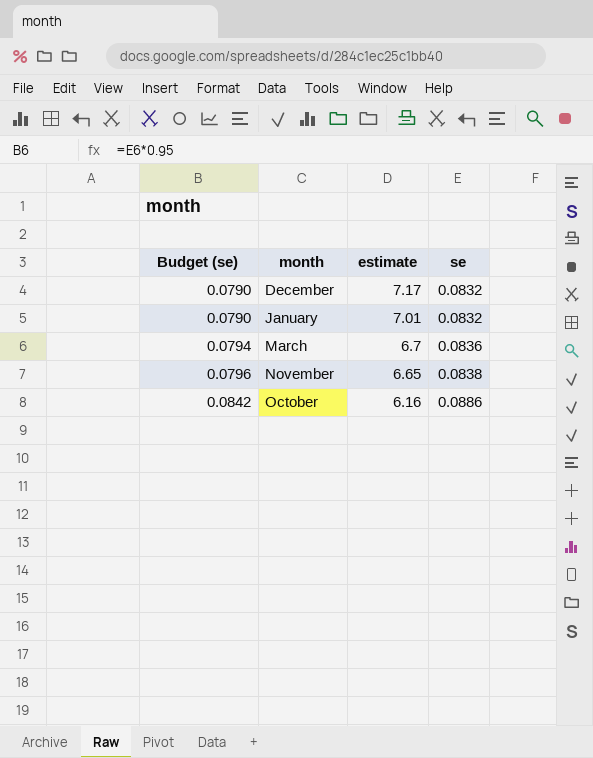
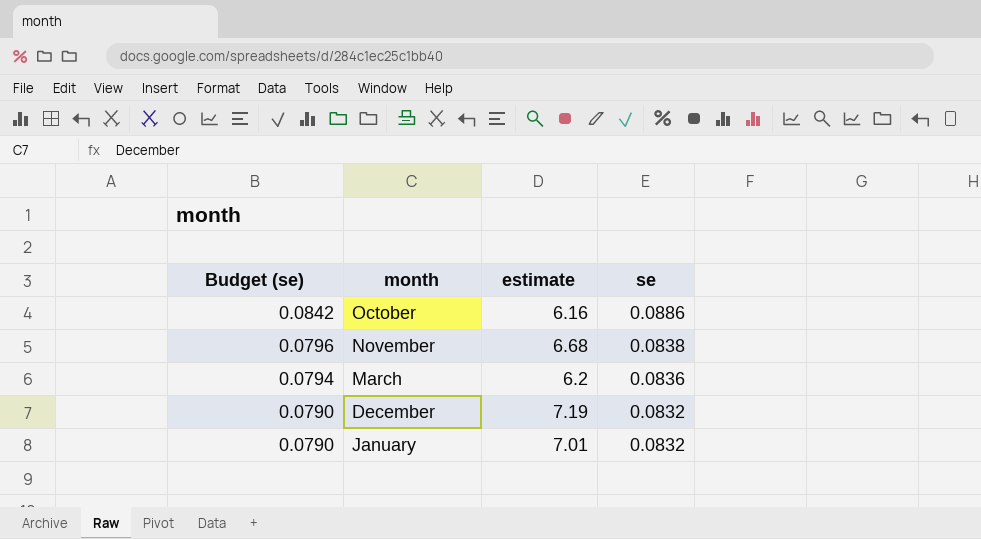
row order: Budget (se) ascending -> Budget (se) descending
November | estimate: 6.65 -> 6.68
March | estimate: 6.7 -> 6.2
December | estimate: 7.17 -> 7.19

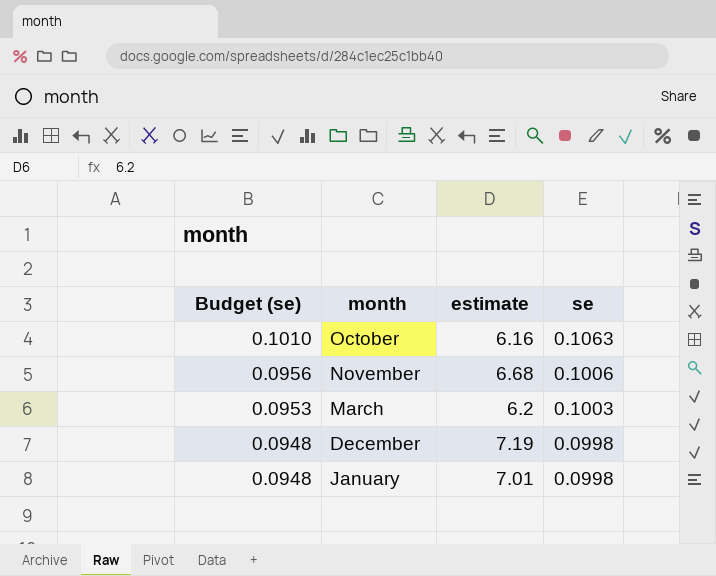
October | Budget (se): 0.0842 -> 0.1010
October | se: 0.0886 -> 0.1063
November | Budget (se): 0.0796 -> 0.0956
November | se: 0.0838 -> 0.1006
March | Budget (se): 0.0794 -> 0.0953
March | se: 0.0836 -> 0.1003
December | Budget (se): 0.0790 -> 0.0948
December | se: 0.0832 -> 0.0998
January | Budget (se): 0.0790 -> 0.0948
January | se: 0.0832 -> 0.0998

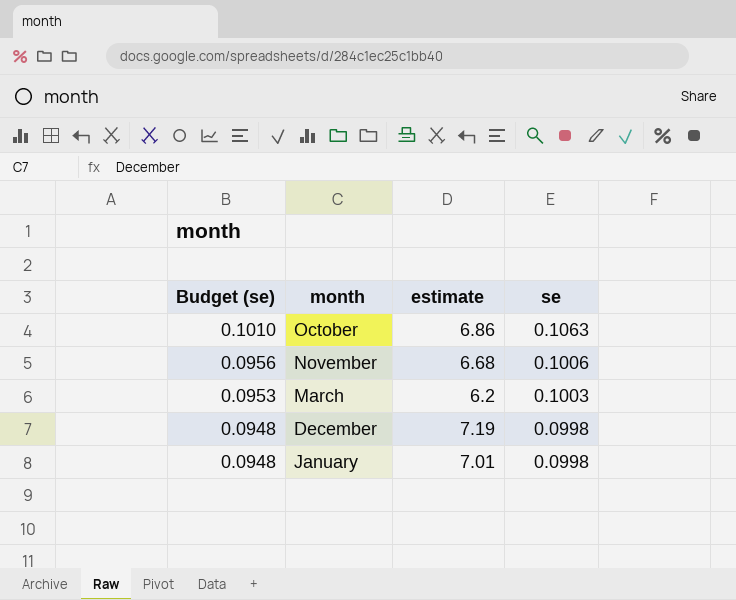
October | estimate: 6.16 -> 6.86

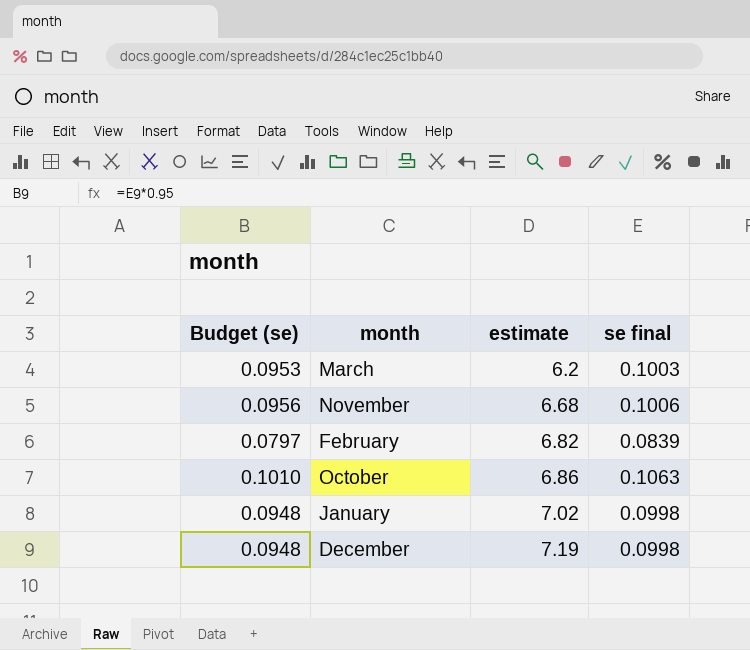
row order: Budget (se) descending -> estimate ascending
column name: se -> se final
row February: none -> 0.0797 | 6.82 | 0.0839
January | estimate: 7.01 -> 7.02

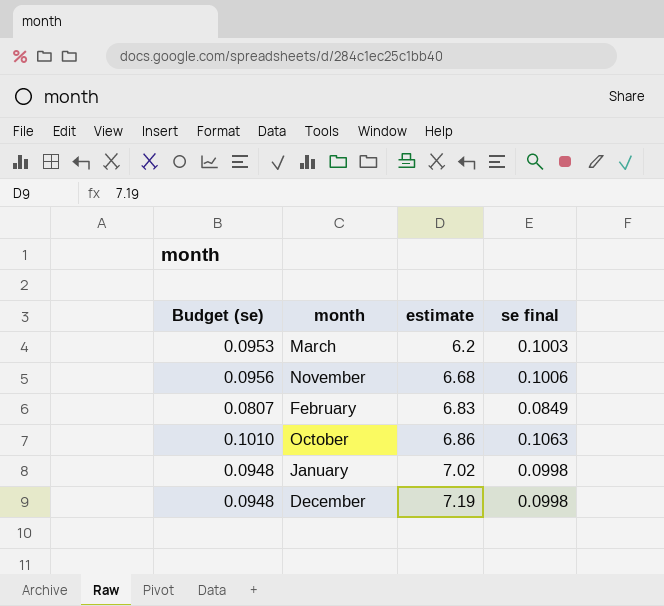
February | Budget (se): 0.0797 -> 0.0807
February | estimate: 6.82 -> 6.83
February | se final: 0.0839 -> 0.0849

